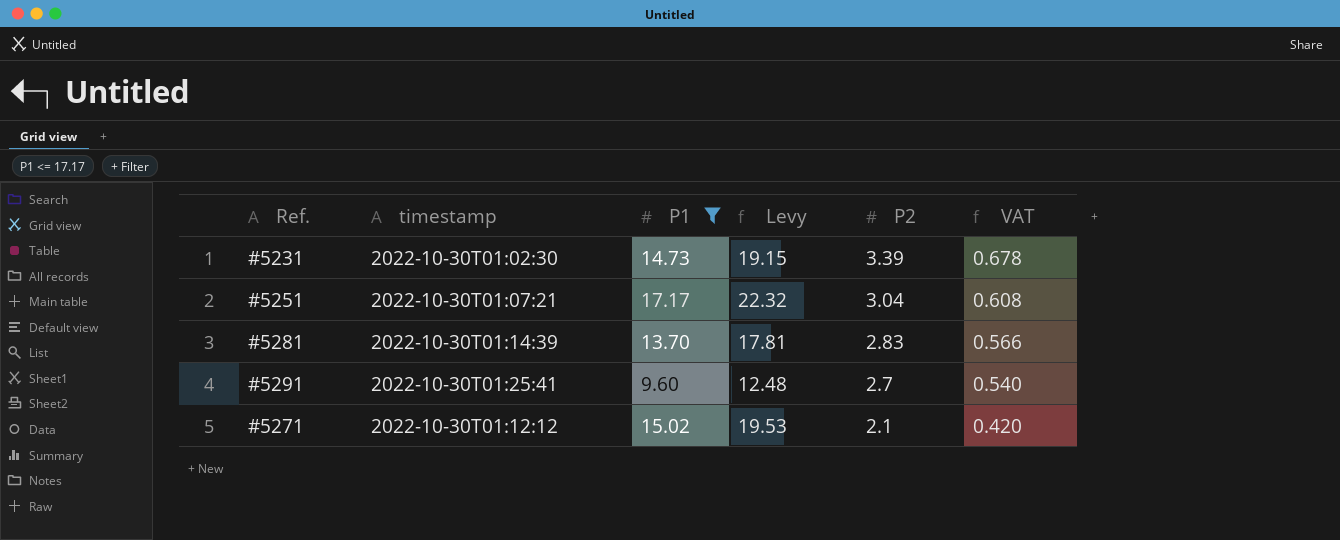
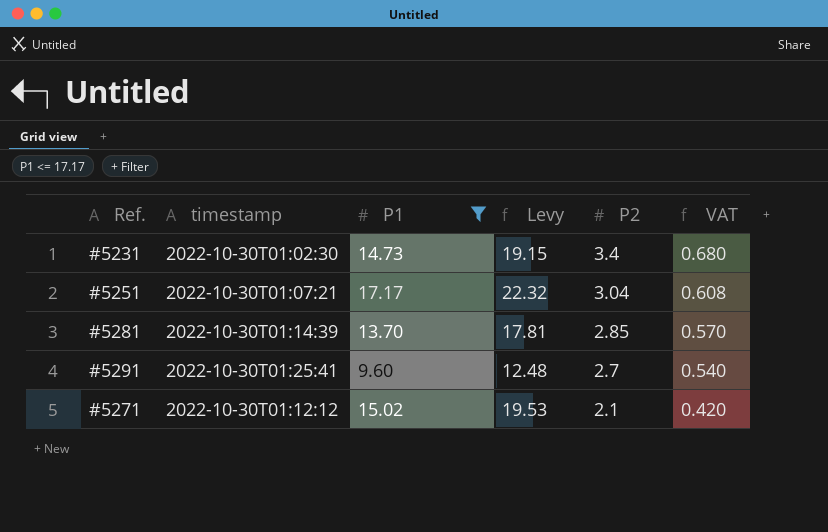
#5231 | P2: 3.39 -> 3.4
#5231 | VAT: 0.678 -> 0.680
#5281 | P2: 2.83 -> 2.85
#5281 | VAT: 0.566 -> 0.570

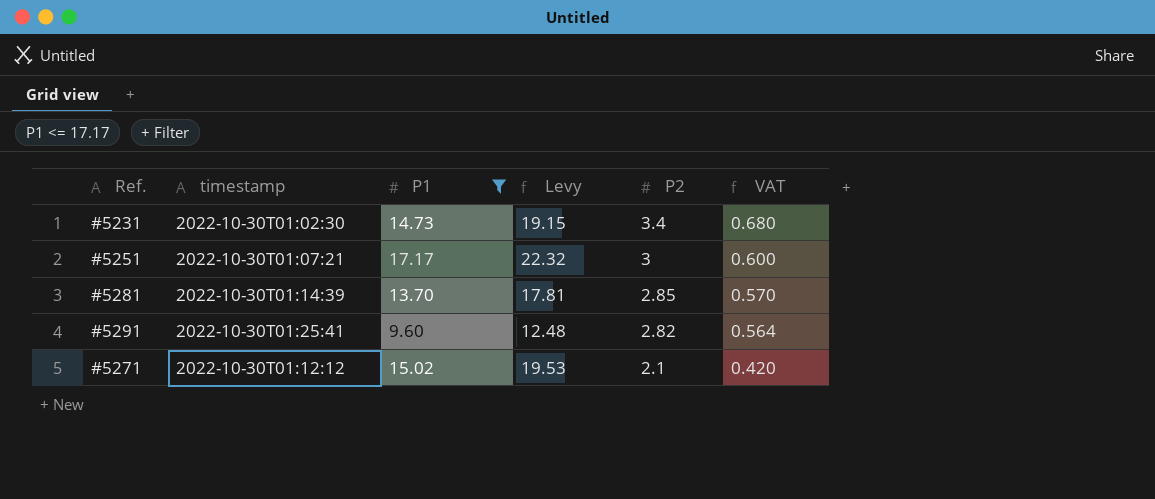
#5251 | P2: 3.04 -> 3
#5251 | VAT: 0.608 -> 0.600
#5291 | P2: 2.7 -> 2.82
#5291 | VAT: 0.540 -> 0.564

